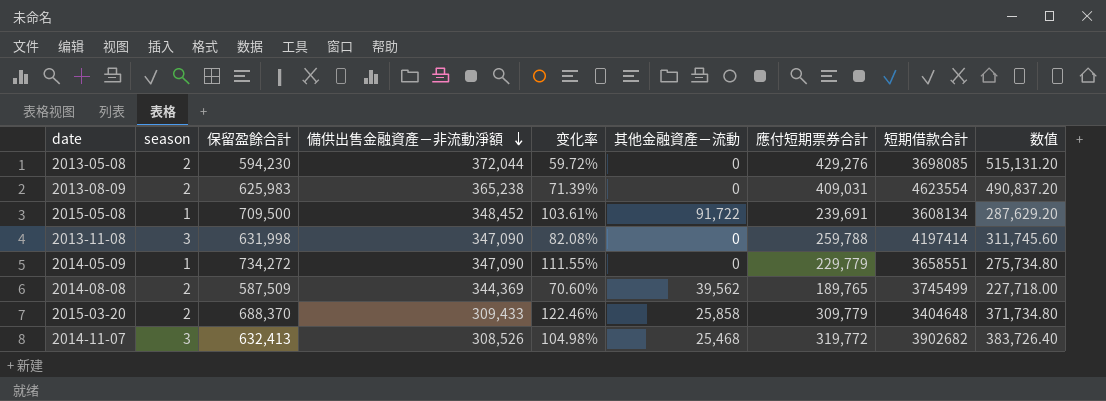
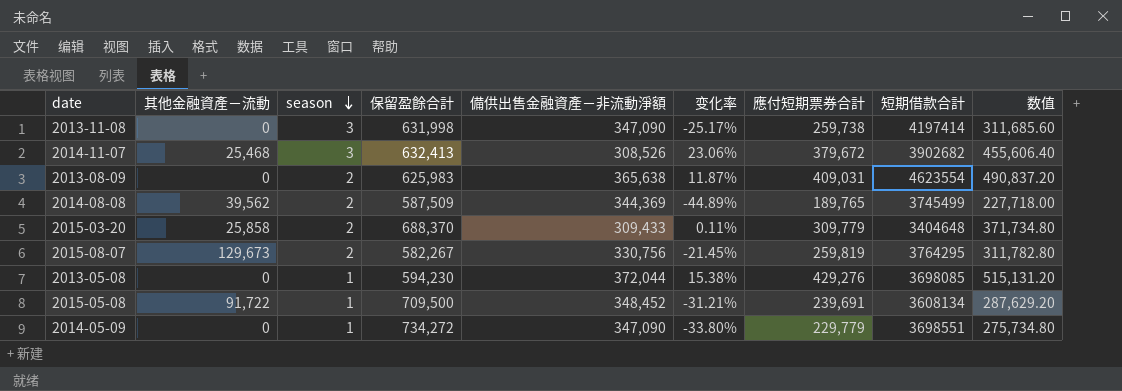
row order: 備供出售金融資產－非流動淨額 descending -> season descending
column 其他金融資產－流動 | position: 6 -> 2
column 变化率 | formula: ([保留盈餘合計] - [備供出售金融資產－非流動淨額]) / [備供出售金融資產－非流動淨額] -> ([應付短期票券合計] - [備供出售金融資產－非流動淨額]) / [備供出售金融資產－非流動淨額]
2013-11-08 | 應付短期票券合計: 259,788 -> 259,738
2013-11-08 | 数值: 311,745.60 -> 311,685.60
2014-11-07 | 應付短期票券合計: 319,772 -> 379,672
2014-11-07 | 数值: 383,726.40 -> 455,606.40
2013-08-09 | 備供出售金融資產－非流動淨額: 365,238 -> 365,638
row 2015-08-07: none -> 129,673 | 2 | 582,267 | 330,756 | -21.45% | 259,819 | 3764295 | 311,782.80
2013-05-08 | season: 2 -> 1
2014-05-09 | 短期借款合計: 3658551 -> 3698551

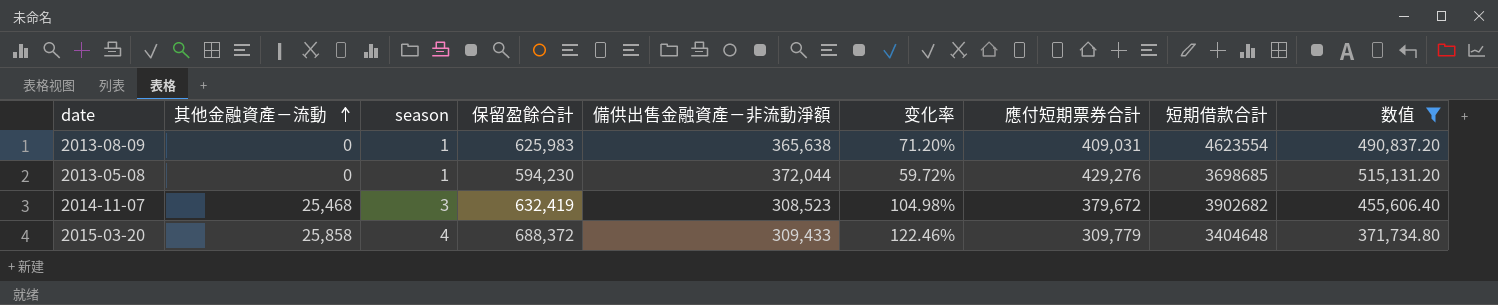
filter: none -> 数值 >= 371,734.80
row order: season descending -> 其他金融資產－流動 ascending
column 变化率 | formula: ([應付短期票券合計] - [備供出售金融資產－非流動淨額]) / [備供出售金融資產－非流動淨額] -> ([保留盈餘合計] - [備供出售金融資產－非流動淨額]) / [備供出售金融資產－非流動淨額]
2013-08-09 | season: 2 -> 1
2013-05-08 | 短期借款合計: 3698085 -> 3698685
2014-11-07 | 保留盈餘合計: 632,413 -> 632,419
2014-11-07 | 備供出售金融資產－非流動淨額: 308,526 -> 308,523
2015-03-20 | season: 2 -> 4
2015-03-20 | 保留盈餘合計: 688,370 -> 688,372

